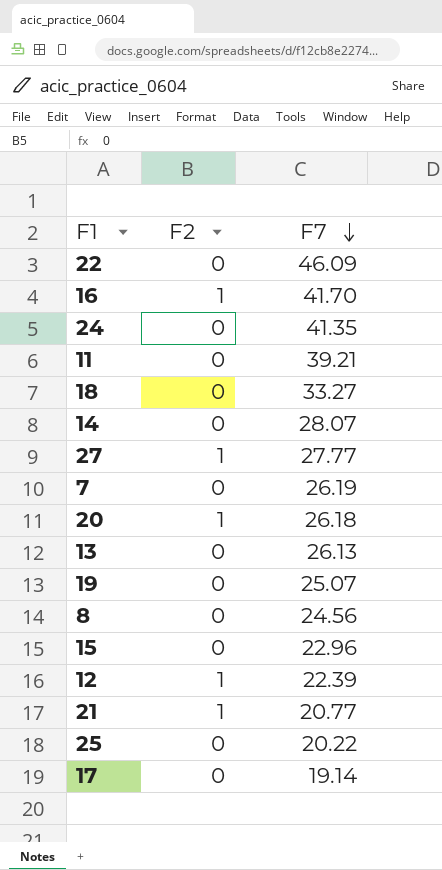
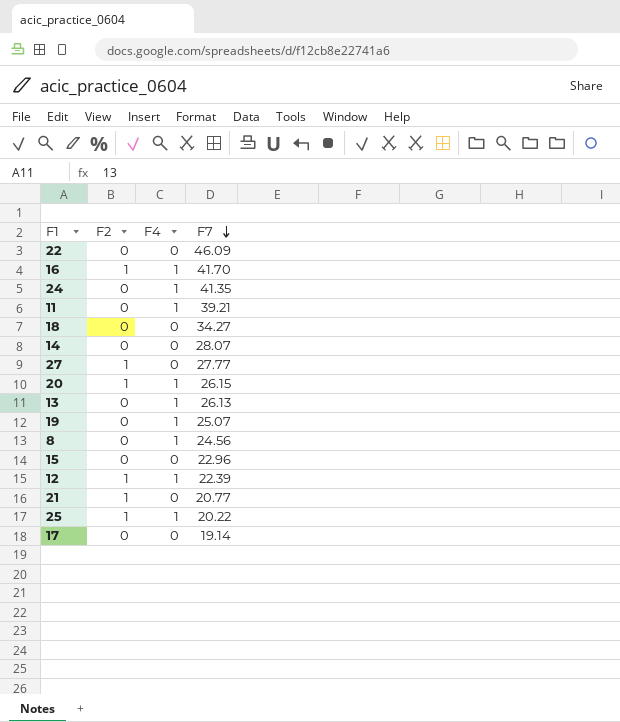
column F4 | position: none -> 3
row 7: 0 | 26.19 -> none
18 | F7: 33.27 -> 34.27
20 | F7: 26.18 -> 26.15
25 | F2: 0 -> 1

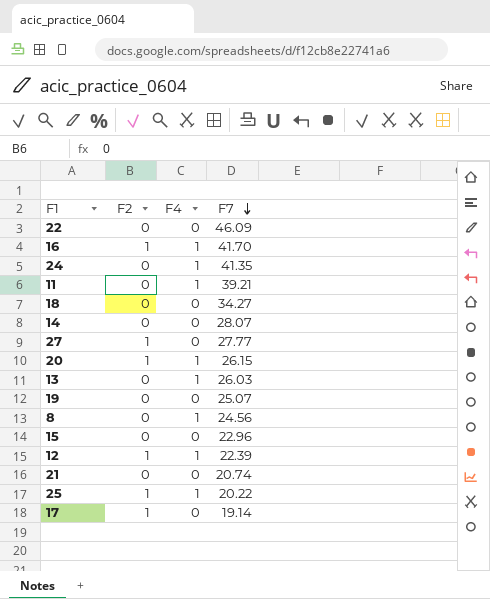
13 | F7: 26.13 -> 26.03
19 | F4: 1 -> 0
21 | F2: 1 -> 0
21 | F7: 20.77 -> 20.74
17 | F2: 0 -> 1

